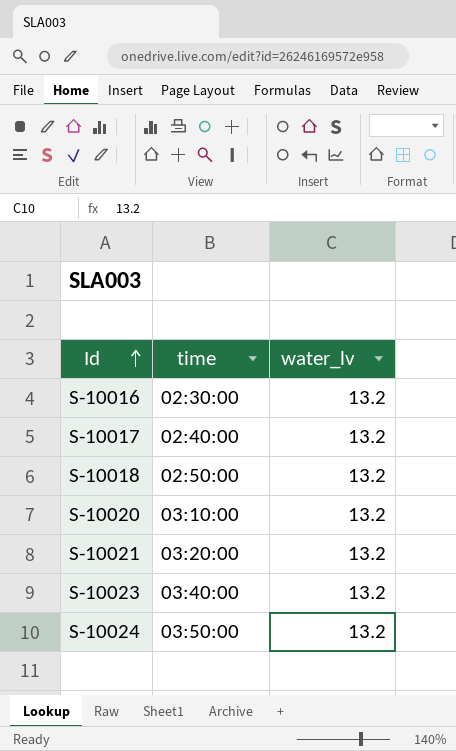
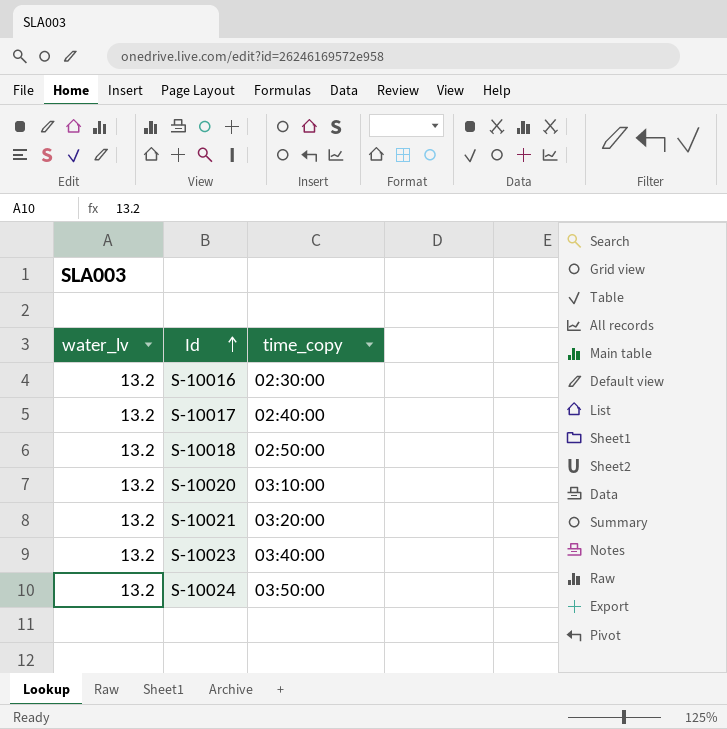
column water_lv | position: 3 -> 1
column name: time -> time_copy

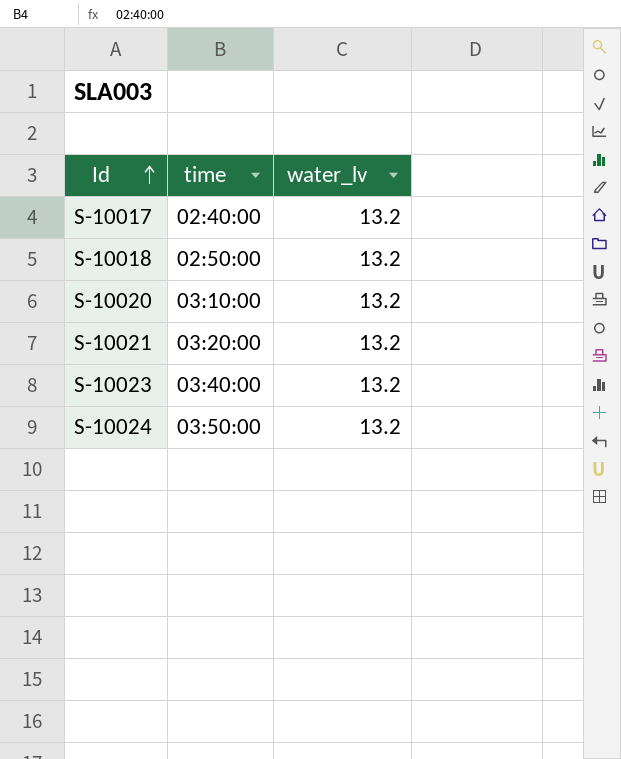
column name: time_copy -> time
column water_lv | position: 1 -> 3
row S-10016: 13.2 | 02:30:00 -> none

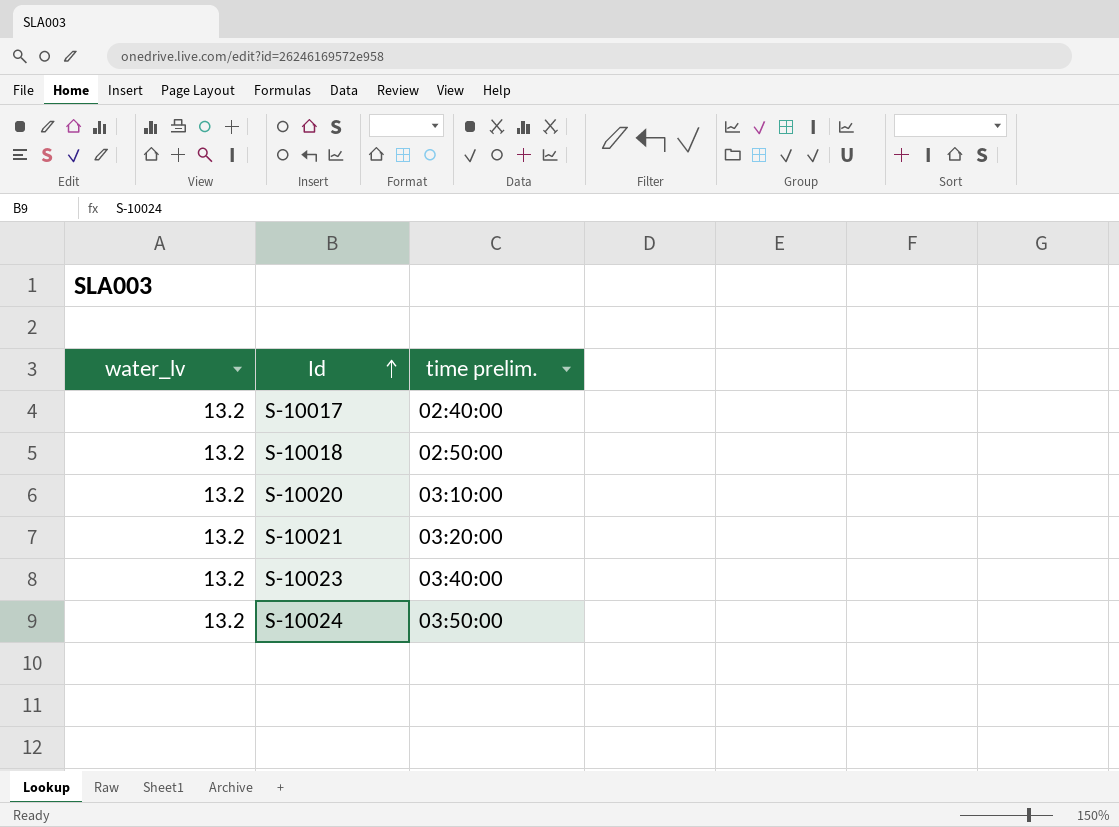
column water_lv | position: 3 -> 1
column name: time -> time prelim.

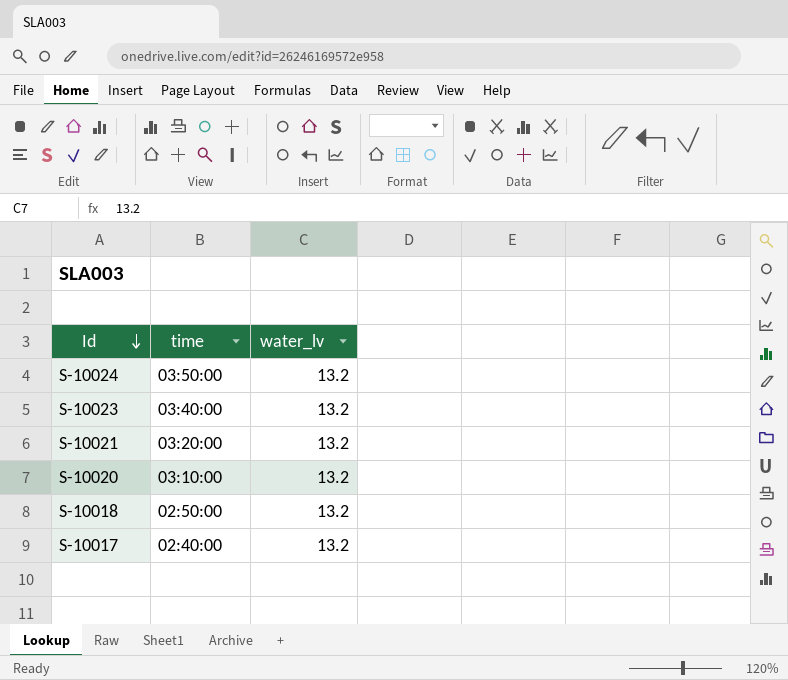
row order: Id ascending -> Id descending
column name: time prelim. -> time
column water_lv | position: 1 -> 3

